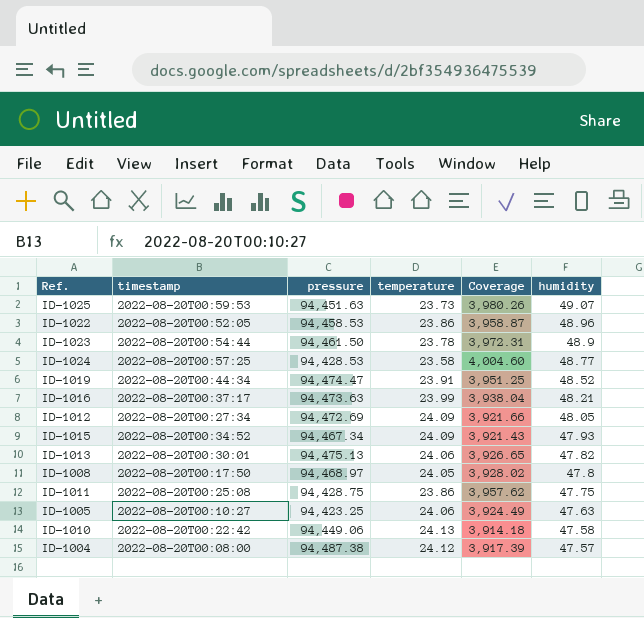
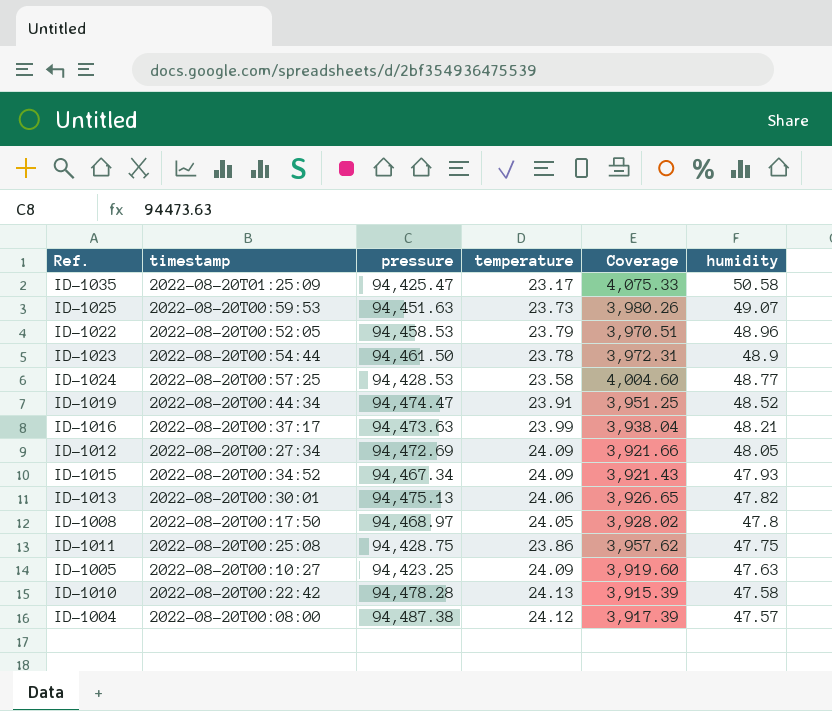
row ID-1035: none -> 2022-08-20T01:25:09 | 94,425.47 | 23.17 | 4,075.33 | 50.58
ID-1022 | temperature: 23.86 -> 23.79
ID-1022 | Coverage: 3,958.87 -> 3,970.51
ID-1005 | temperature: 24.06 -> 24.09
ID-1005 | Coverage: 3,924.49 -> 3,919.60
ID-1010 | pressure: 94,449.06 -> 94,478.28
ID-1010 | Coverage: 3,914.18 -> 3,915.39

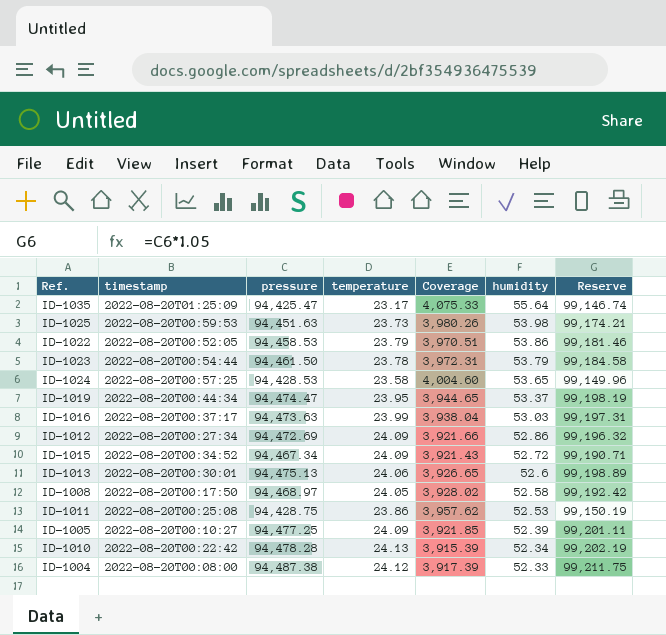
column Reserve | formula: none -> [pressure] * 1.05
ID-1035 | humidity: 50.58 -> 55.64
ID-1025 | humidity: 49.07 -> 53.98
ID-1022 | humidity: 48.96 -> 53.86
ID-1023 | humidity: 48.9 -> 53.79
ID-1024 | humidity: 48.77 -> 53.65
ID-1019 | temperature: 23.91 -> 23.95
ID-1019 | Coverage: 3,951.25 -> 3,944.65
ID-1019 | humidity: 48.52 -> 53.37
ID-1016 | humidity: 48.21 -> 53.03
ID-1012 | humidity: 48.05 -> 52.86
ID-1015 | humidity: 47.93 -> 52.72
ID-1013 | humidity: 47.82 -> 52.6
ID-1008 | humidity: 47.8 -> 52.58
ID-1011 | humidity: 47.75 -> 52.53
ID-1005 | pressure: 94,423.25 -> 94,477.25
ID-1005 | Coverage: 3,919.60 -> 3,921.85
ID-1005 | humidity: 47.63 -> 52.39
ID-1010 | humidity: 47.58 -> 52.34
ID-1004 | humidity: 47.57 -> 52.33

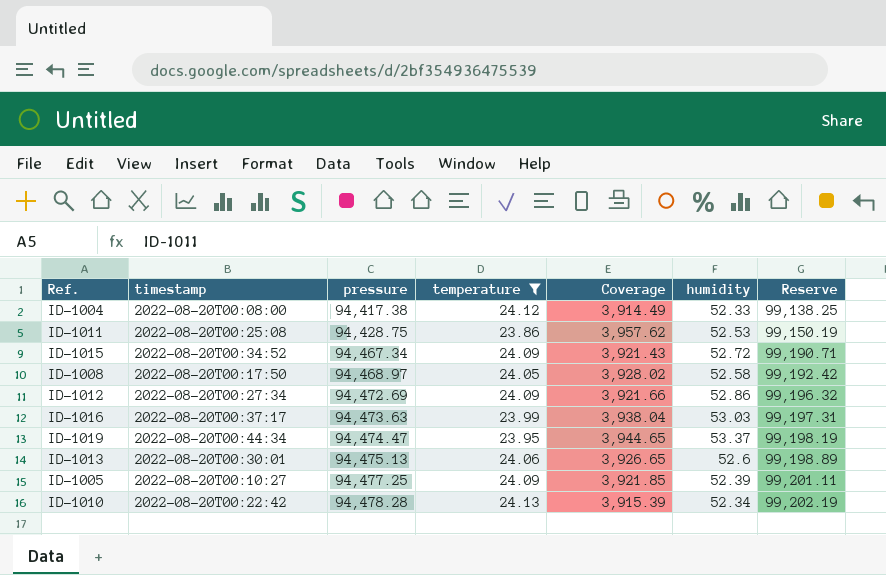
filter: none -> temperature >= 23.86
row order: humidity descending -> pressure ascending
ID-1004 | pressure: 94,487.38 -> 94,417.38
ID-1004 | Coverage: 3,917.39 -> 3,914.49
ID-1004 | Reserve: 99,211.75 -> 99,138.25

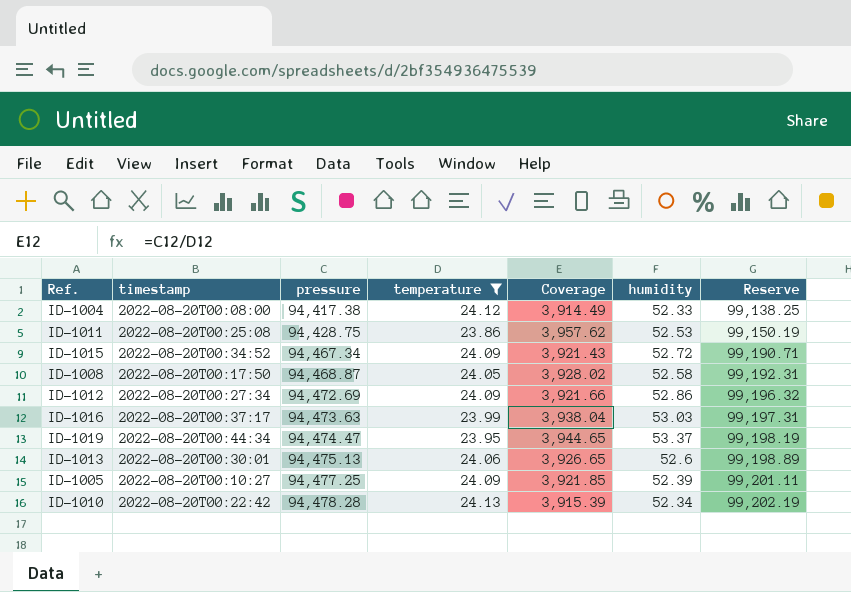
ID-1008 | pressure: 94,468.97 -> 94,468.87
ID-1008 | Reserve: 99,192.42 -> 99,192.31

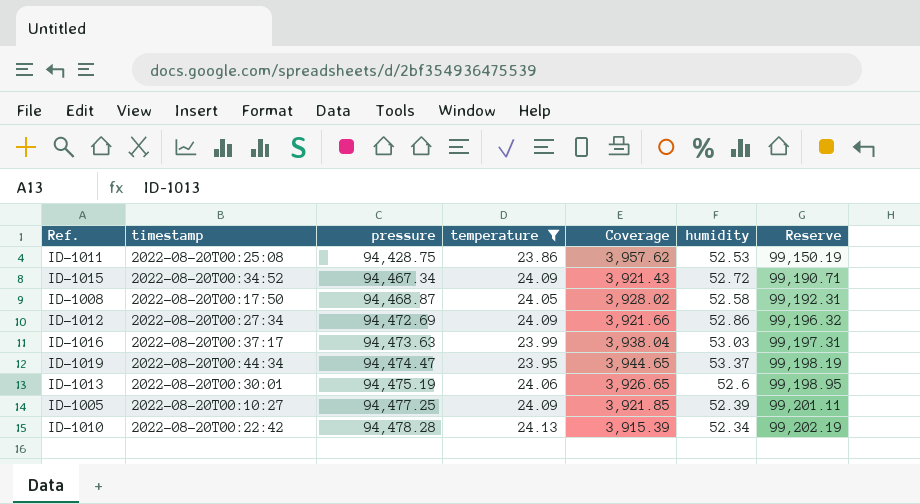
row ID-1004: 2022-08-20T00:08:00 | 94,417.38 | 24.12 | 3,914.49 | 52.33 | 99,138.25 -> none
ID-1013 | pressure: 94,475.13 -> 94,475.19
ID-1013 | Reserve: 99,198.89 -> 99,198.95

